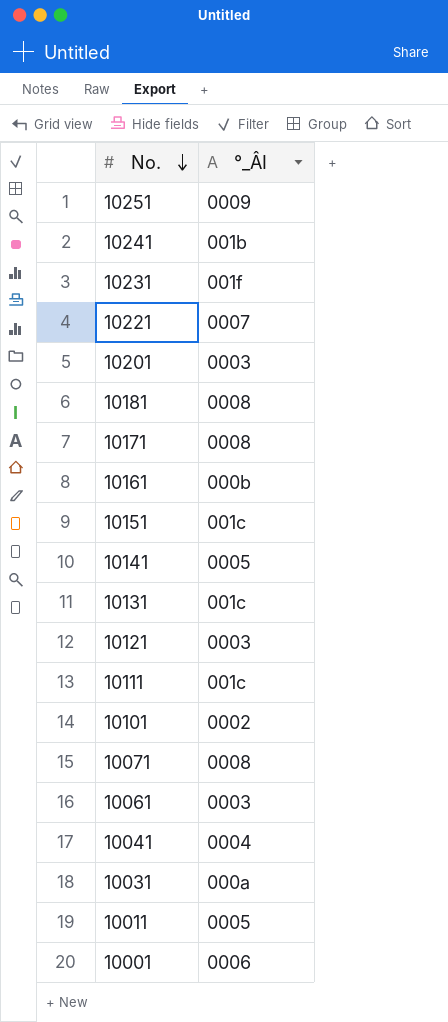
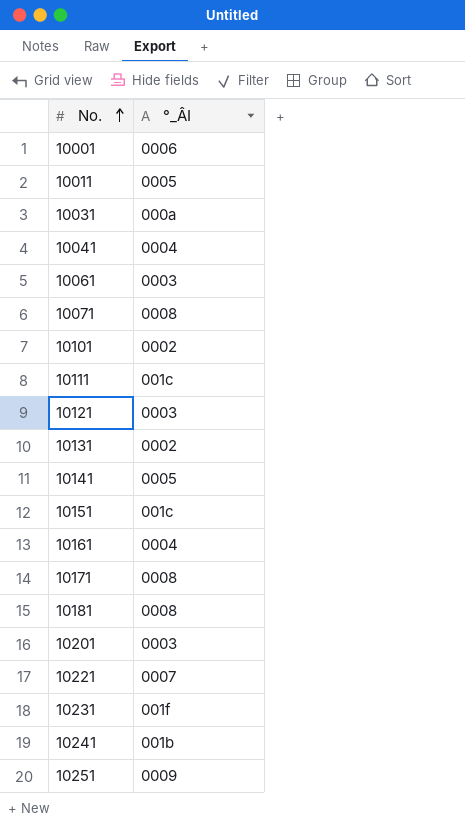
row order: No. descending -> No. ascending
10131 | °_ÂI: 001c -> 0002
10161 | °_ÂI: 000b -> 0004

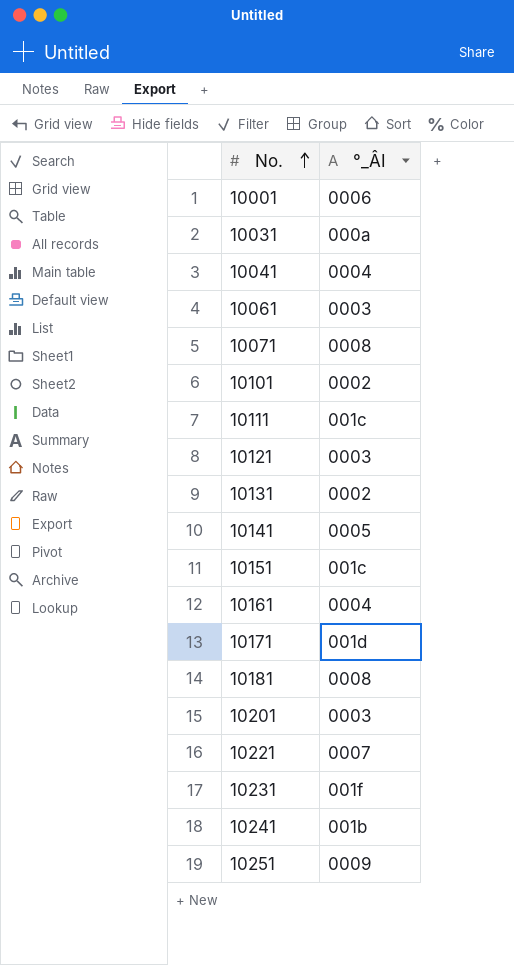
row 10011: 0005 -> none
10171 | °_ÂI: 0008 -> 001d

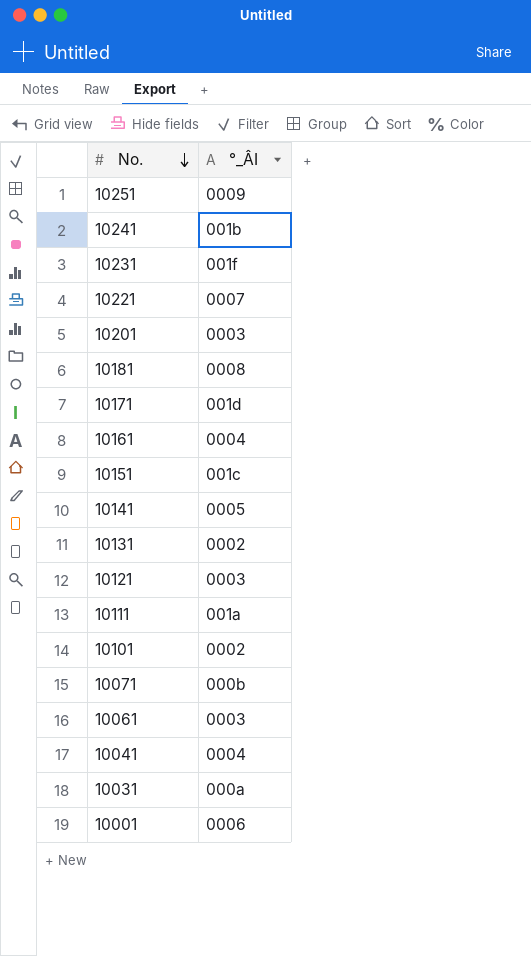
row order: No. ascending -> No. descending
10111 | °_ÂI: 001c -> 001a
10071 | °_ÂI: 0008 -> 000b

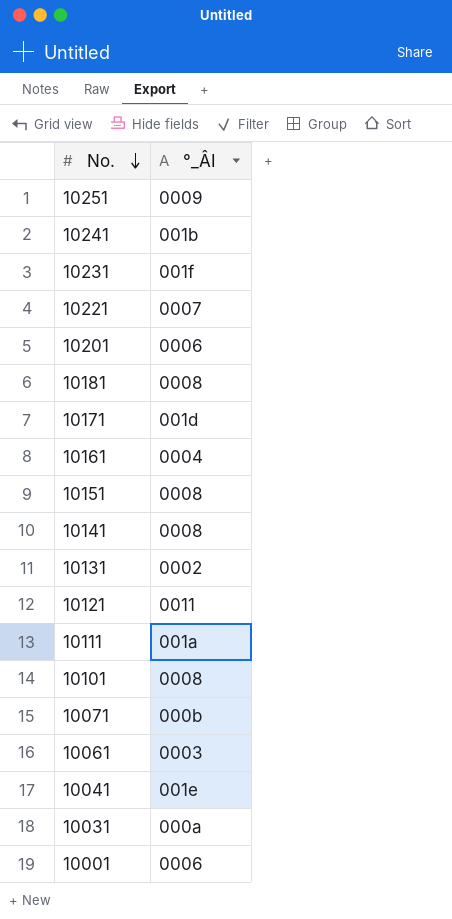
10201 | °_ÂI: 0003 -> 0006
10151 | °_ÂI: 001c -> 0008
10141 | °_ÂI: 0005 -> 0008
10121 | °_ÂI: 0003 -> 0011
10101 | °_ÂI: 0002 -> 0008
10041 | °_ÂI: 0004 -> 001e

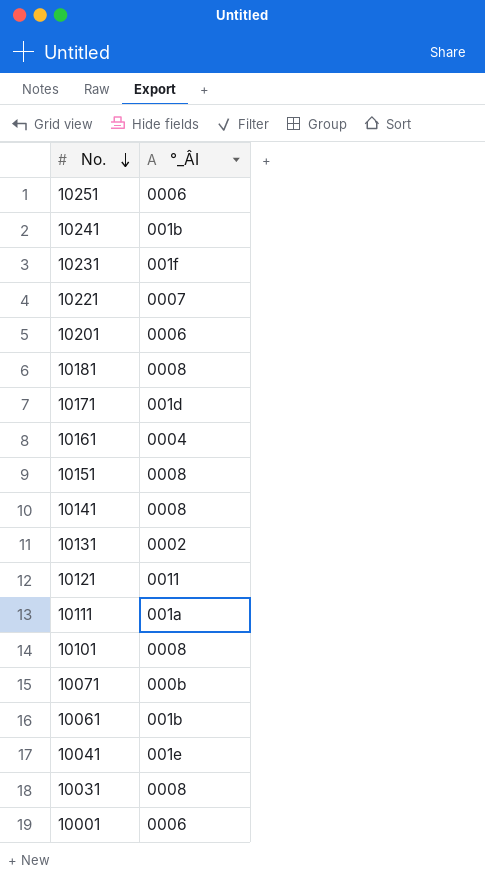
10251 | °_ÂI: 0009 -> 0006
10061 | °_ÂI: 0003 -> 001b
10031 | °_ÂI: 000a -> 0008

